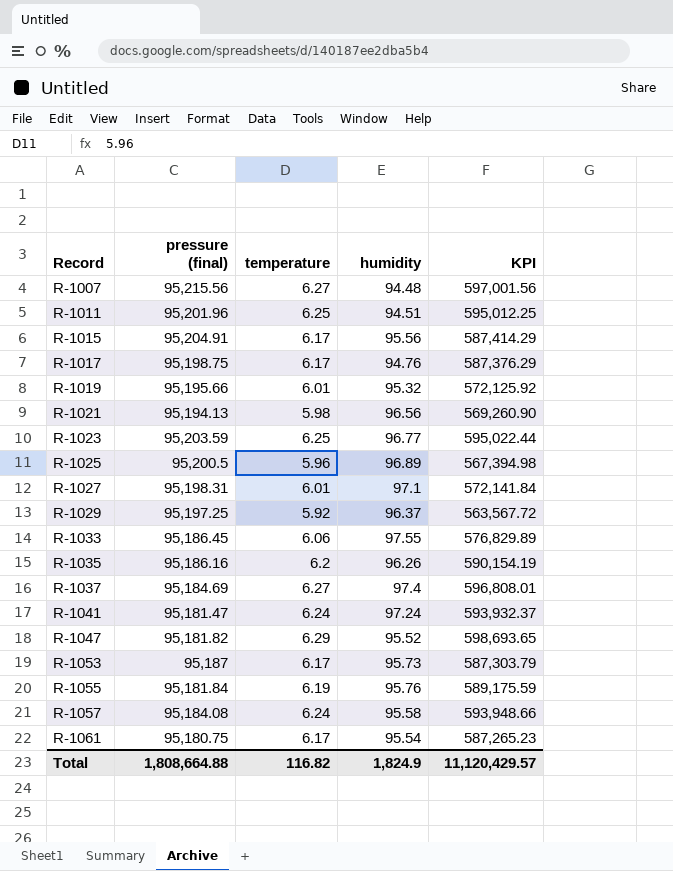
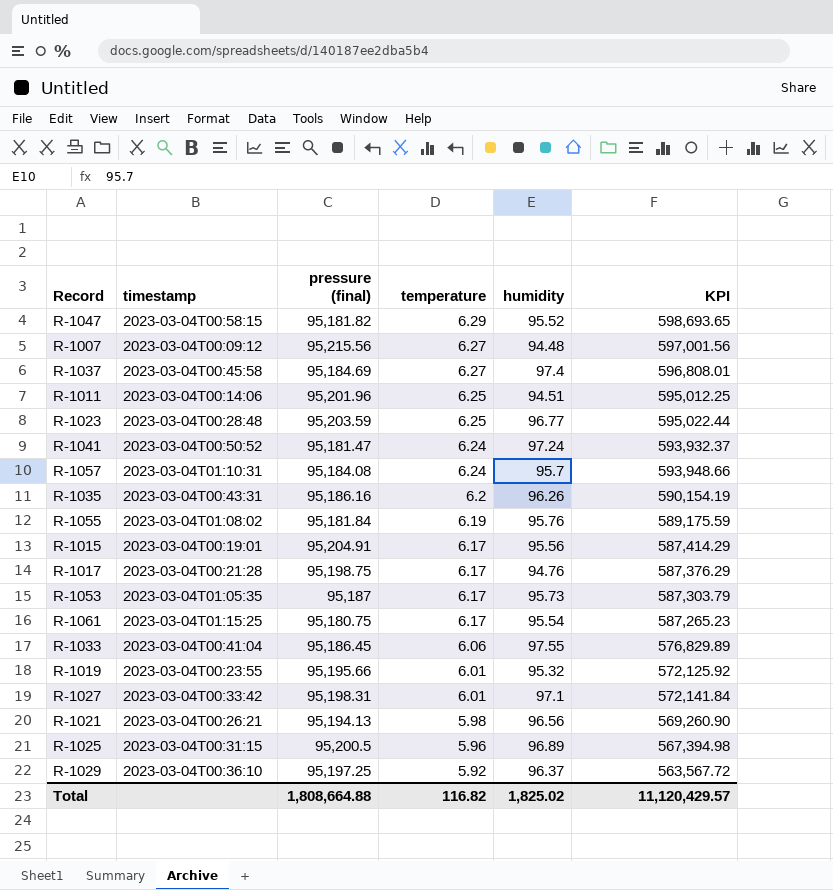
row order: Record ascending -> temperature descending
column timestamp | position: none -> 2
R-1057 | humidity: 95.58 -> 95.7
Total | humidity: 1,824.9 -> 1,825.02

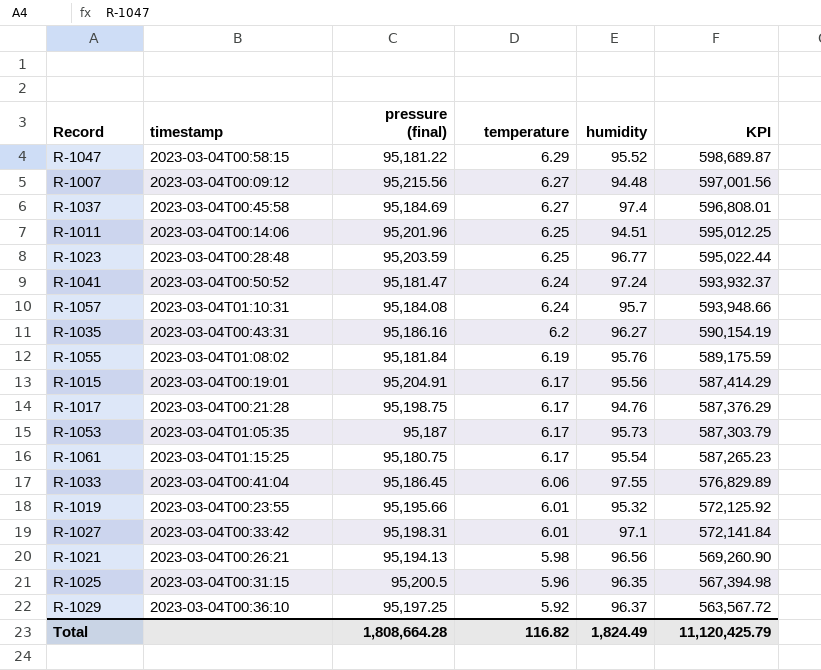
R-1047 | pressure (final): 95,181.82 -> 95,181.22
R-1047 | KPI: 598,693.65 -> 598,689.87
R-1035 | humidity: 96.26 -> 96.27
R-1025 | humidity: 96.89 -> 96.35
Total | pressure (final): 1,808,664.88 -> 1,808,664.28
Total | humidity: 1,825.02 -> 1,824.49
Total | KPI: 11,120,429.57 -> 11,120,425.79

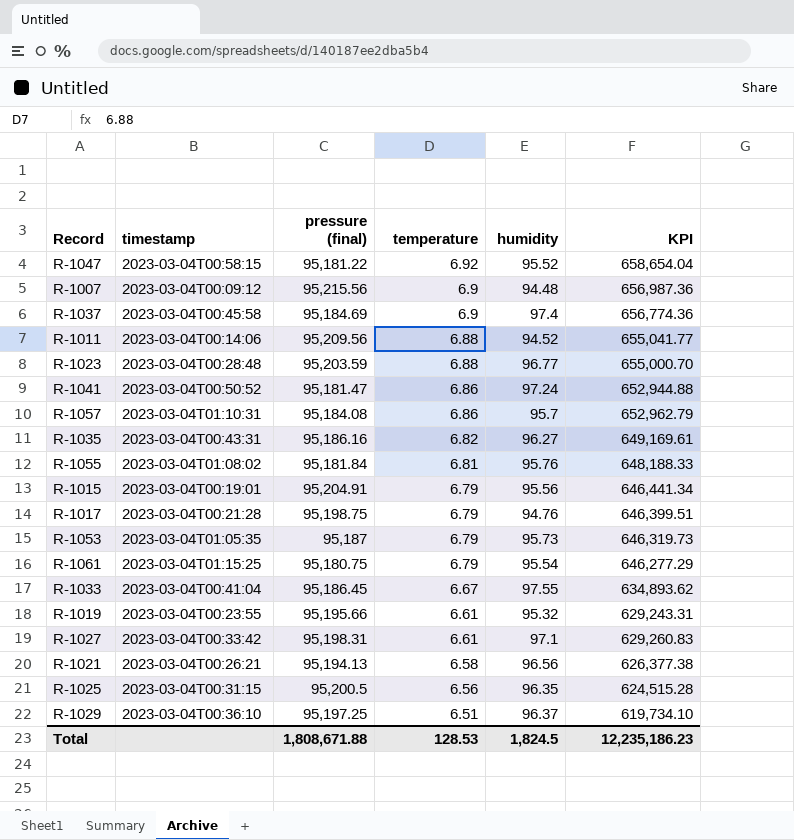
R-1047 | temperature: 6.29 -> 6.92
R-1047 | KPI: 598,689.87 -> 658,654.04
R-1007 | temperature: 6.27 -> 6.9
R-1007 | KPI: 597,001.56 -> 656,987.36
R-1037 | temperature: 6.27 -> 6.9
R-1037 | KPI: 596,808.01 -> 656,774.36
R-1011 | pressure (final): 95,201.96 -> 95,209.56
R-1011 | temperature: 6.25 -> 6.88
R-1011 | humidity: 94.51 -> 94.52
R-1011 | KPI: 595,012.25 -> 655,041.77
R-1023 | temperature: 6.25 -> 6.88
R-1023 | KPI: 595,022.44 -> 655,000.70
R-1041 | temperature: 6.24 -> 6.86
R-1041 | KPI: 593,932.37 -> 652,944.88
R-1057 | temperature: 6.24 -> 6.86
R-1057 | KPI: 593,948.66 -> 652,962.79
R-1035 | temperature: 6.2 -> 6.82
R-1035 | KPI: 590,154.19 -> 649,169.61
R-1055 | temperature: 6.19 -> 6.81
R-1055 | KPI: 589,175.59 -> 648,188.33
R-1015 | temperature: 6.17 -> 6.79
R-1015 | KPI: 587,414.29 -> 646,441.34
R-1017 | temperature: 6.17 -> 6.79
R-1017 | KPI: 587,376.29 -> 646,399.51
R-1053 | temperature: 6.17 -> 6.79
R-1053 | KPI: 587,303.79 -> 646,319.73
R-1061 | temperature: 6.17 -> 6.79
R-1061 | KPI: 587,265.23 -> 646,277.29
R-1033 | temperature: 6.06 -> 6.67
R-1033 | KPI: 576,829.89 -> 634,893.62
R-1019 | temperature: 6.01 -> 6.61
R-1019 | KPI: 572,125.92 -> 629,243.31
R-1027 | temperature: 6.01 -> 6.61
R-1027 | KPI: 572,141.84 -> 629,260.83
R-1021 | temperature: 5.98 -> 6.58
R-1021 | KPI: 569,260.90 -> 626,377.38
R-1025 | temperature: 5.96 -> 6.56
R-1025 | KPI: 567,394.98 -> 624,515.28
R-1029 | temperature: 5.92 -> 6.51
R-1029 | KPI: 563,567.72 -> 619,734.10
Total | pressure (final): 1,808,664.28 -> 1,808,671.88
Total | temperature: 116.82 -> 128.53
Total | humidity: 1,824.49 -> 1,824.5
Total | KPI: 11,120,425.79 -> 12,235,186.23

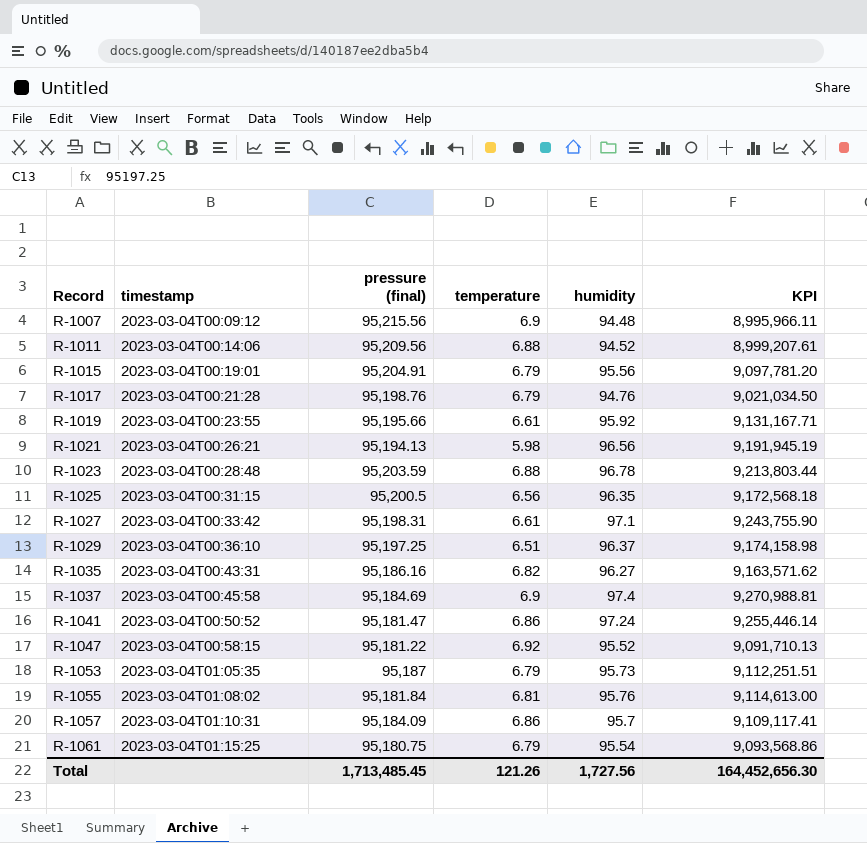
row order: temperature descending -> Record ascending
column KPI | formula: [pressure (final)] * [temperature] -> [pressure (final)] * [humidity]
row R-1033: 2023-03-04T00:41:04 | 95,186.45 | 6.67 | 97.55 | 634,893.62 -> none
R-1017 | pressure (final): 95,198.75 -> 95,198.76
R-1019 | humidity: 95.32 -> 95.92
R-1021 | temperature: 6.58 -> 5.98
R-1023 | humidity: 96.77 -> 96.78
R-1057 | pressure (final): 95,184.08 -> 95,184.09
Total | pressure (final): 1,808,671.88 -> 1,713,485.45
Total | temperature: 128.53 -> 121.26
Total | humidity: 1,824.5 -> 1,727.56
Total | KPI: 12,235,186.23 -> 164,452,656.30

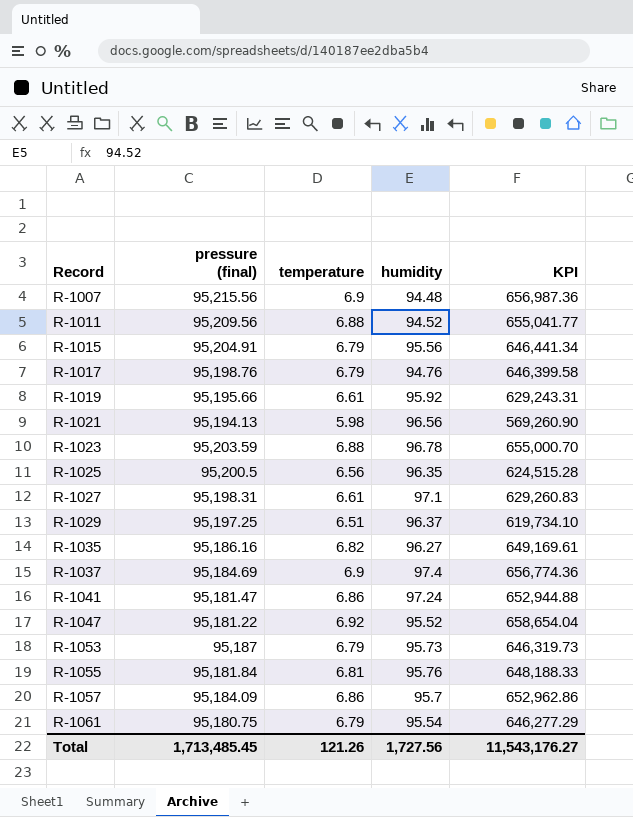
column timestamp | position: 2 -> none
column KPI | formula: [pressure (final)] * [humidity] -> [pressure (final)] * [temperature]
Total | KPI: 164,452,656.30 -> 11,543,176.27

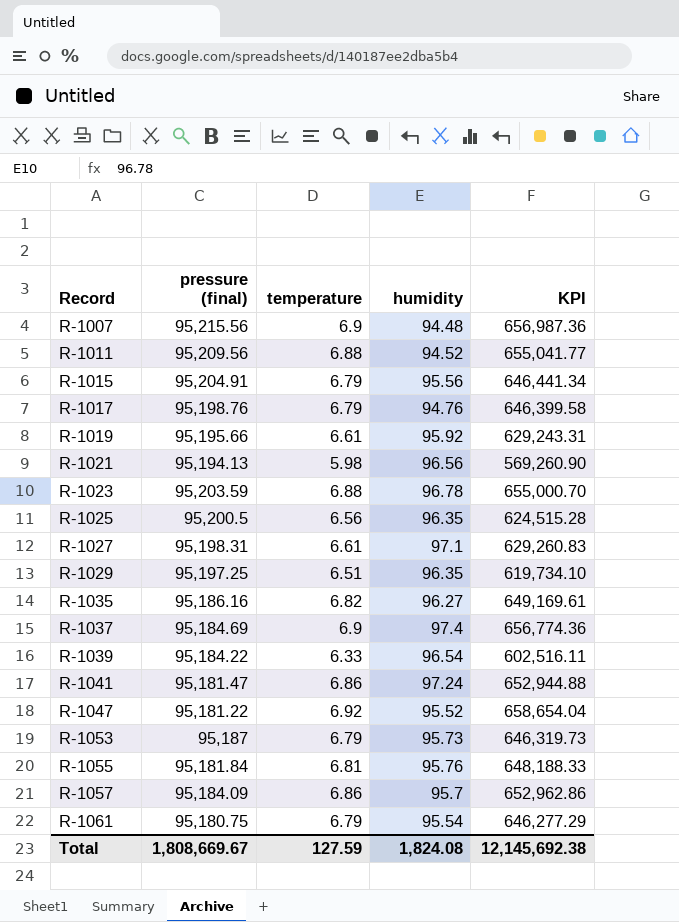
R-1029 | humidity: 96.37 -> 96.35
row R-1039: none -> 95,184.22 | 6.33 | 96.54 | 602,516.11
Total | pressure (final): 1,713,485.45 -> 1,808,669.67
Total | temperature: 121.26 -> 127.59
Total | humidity: 1,727.56 -> 1,824.08
Total | KPI: 11,543,176.27 -> 12,145,692.38

